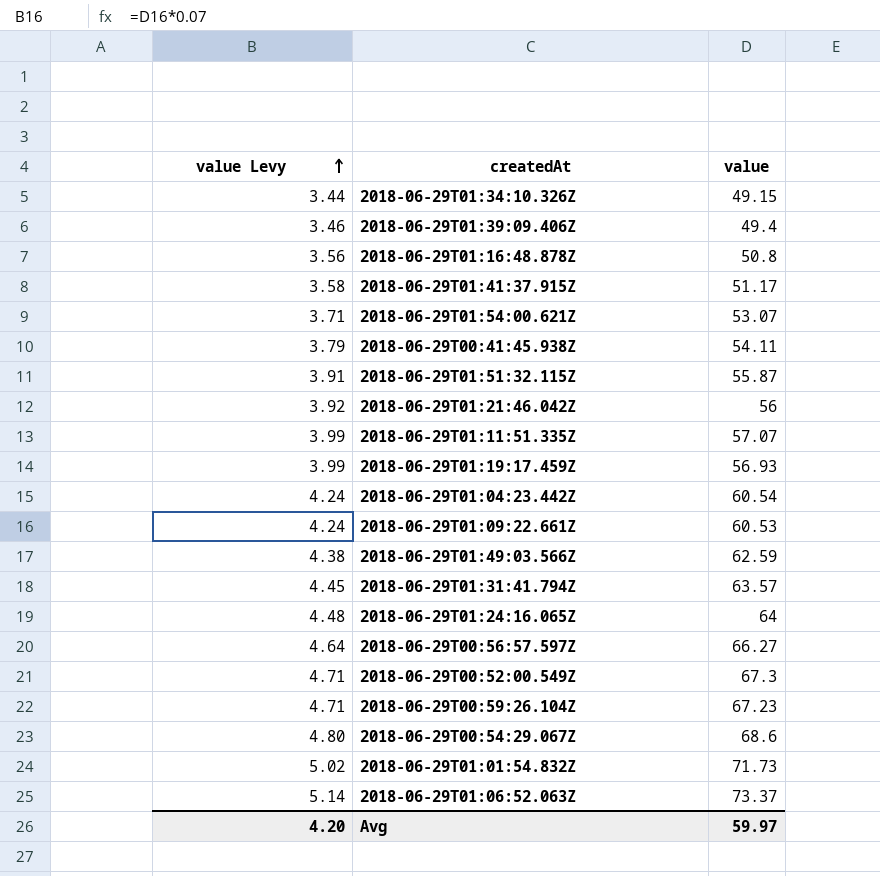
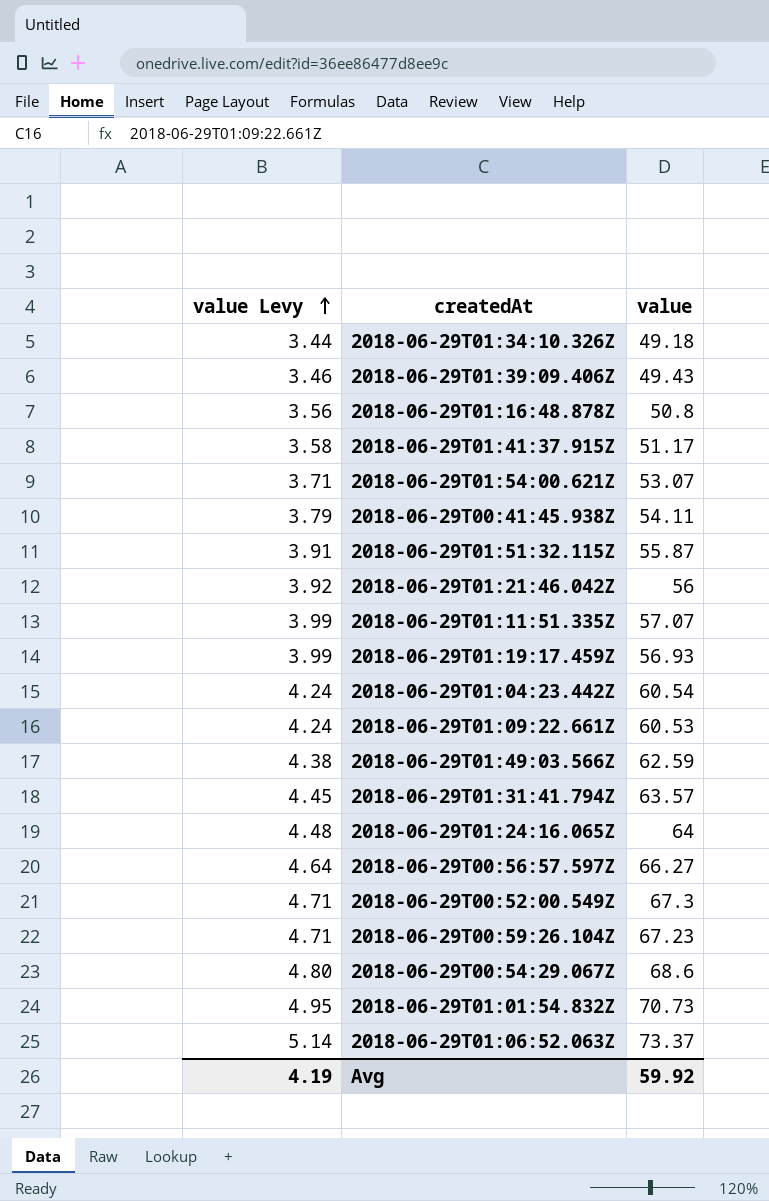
2018-06-29T01:34:10.326Z | value: 49.15 -> 49.18
2018-06-29T01:39:09.406Z | value: 49.4 -> 49.43
2018-06-29T01:01:54.832Z | value Levy: 5.02 -> 4.95
2018-06-29T01:01:54.832Z | value: 71.73 -> 70.73
Avg | value Levy: 4.20 -> 4.19
Avg | value: 59.97 -> 59.92

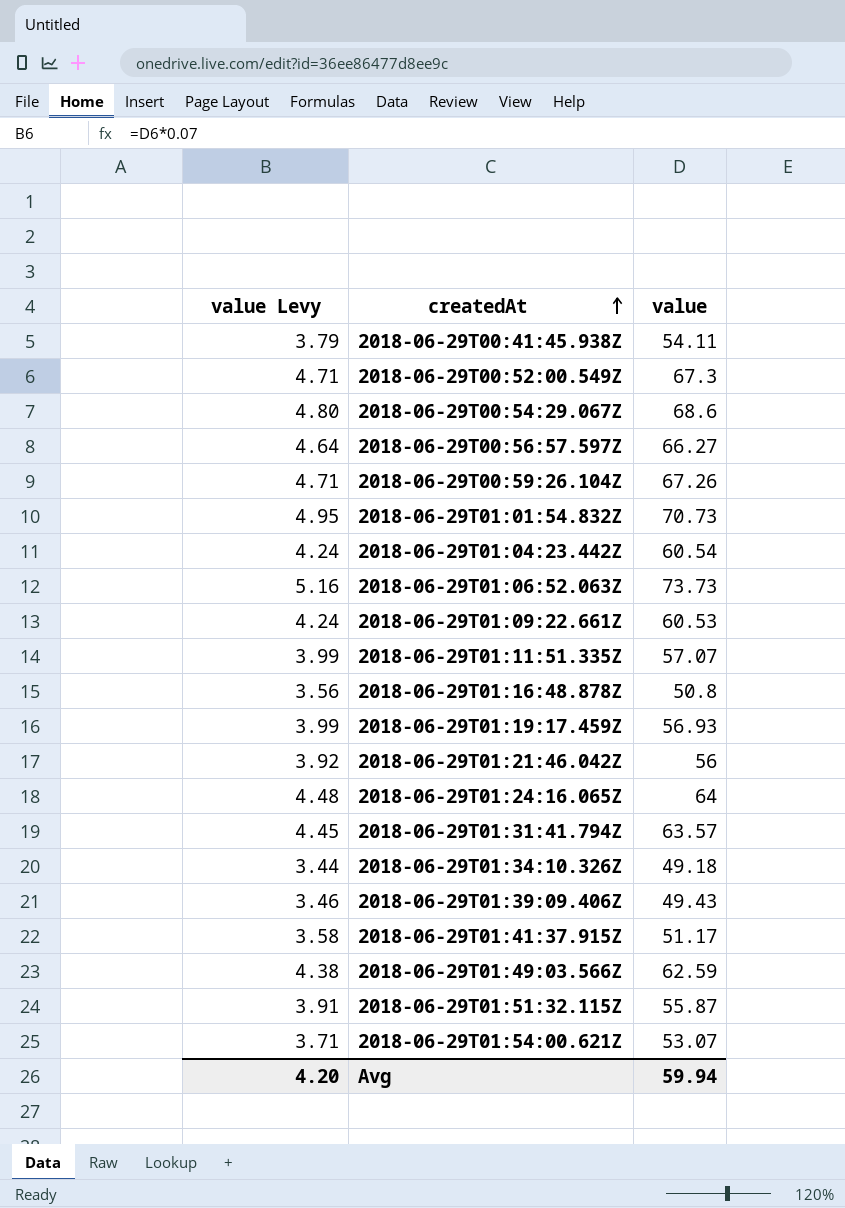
row order: value Levy ascending -> createdAt ascending
2018-06-29T00:59:26.104Z | value: 67.23 -> 67.26
2018-06-29T01:06:52.063Z | value Levy: 5.14 -> 5.16
2018-06-29T01:06:52.063Z | value: 73.37 -> 73.73
Avg | value Levy: 4.19 -> 4.20
Avg | value: 59.92 -> 59.94

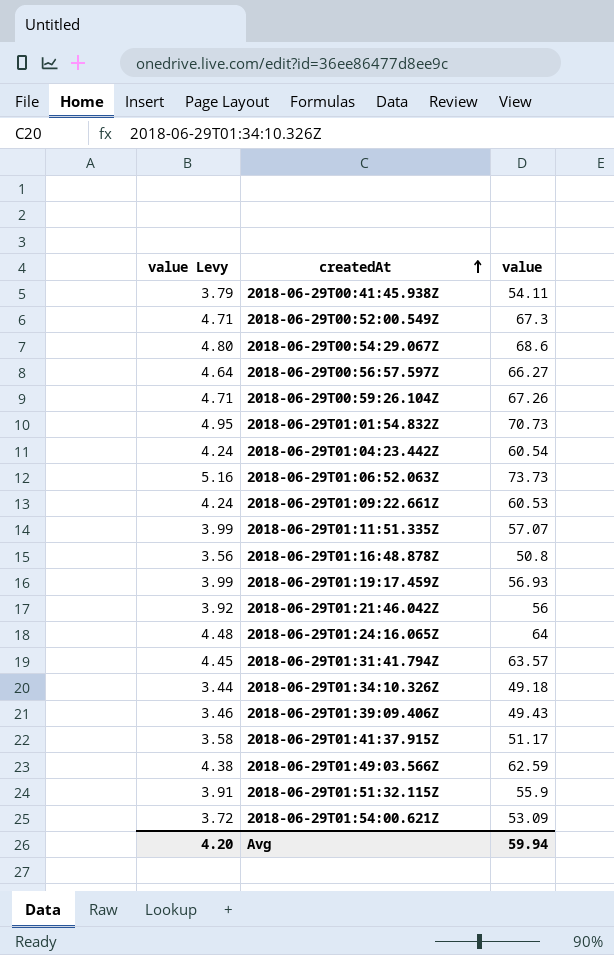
2018-06-29T01:51:32.115Z | value: 55.87 -> 55.9
2018-06-29T01:54:00.621Z | value Levy: 3.71 -> 3.72
2018-06-29T01:54:00.621Z | value: 53.07 -> 53.09

